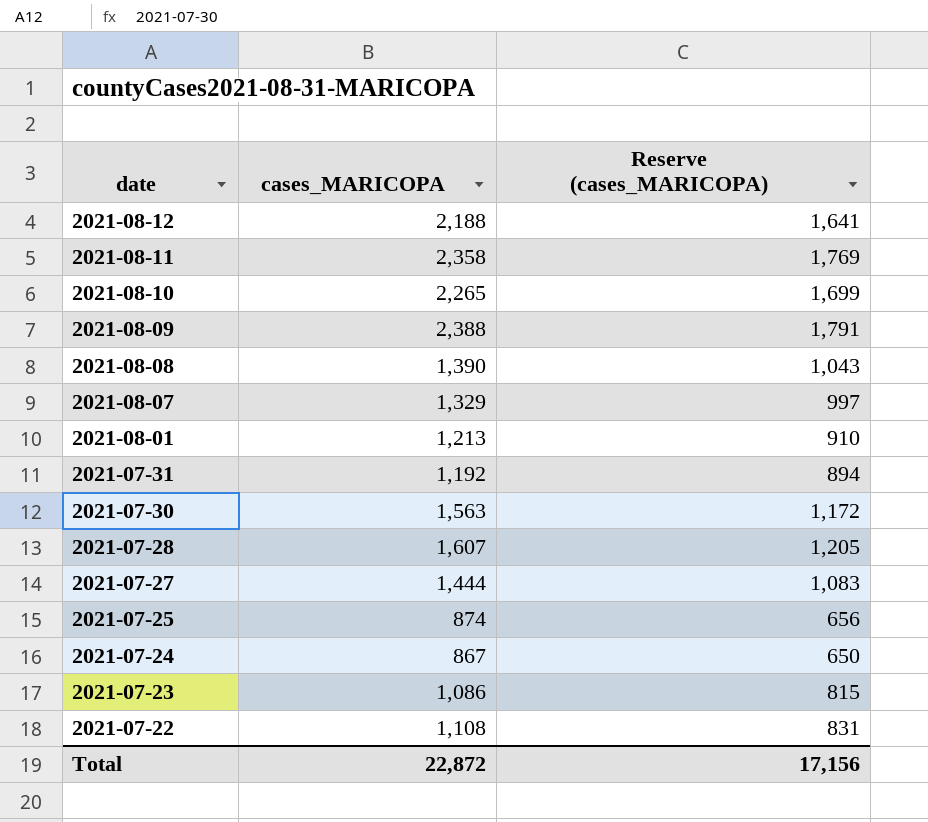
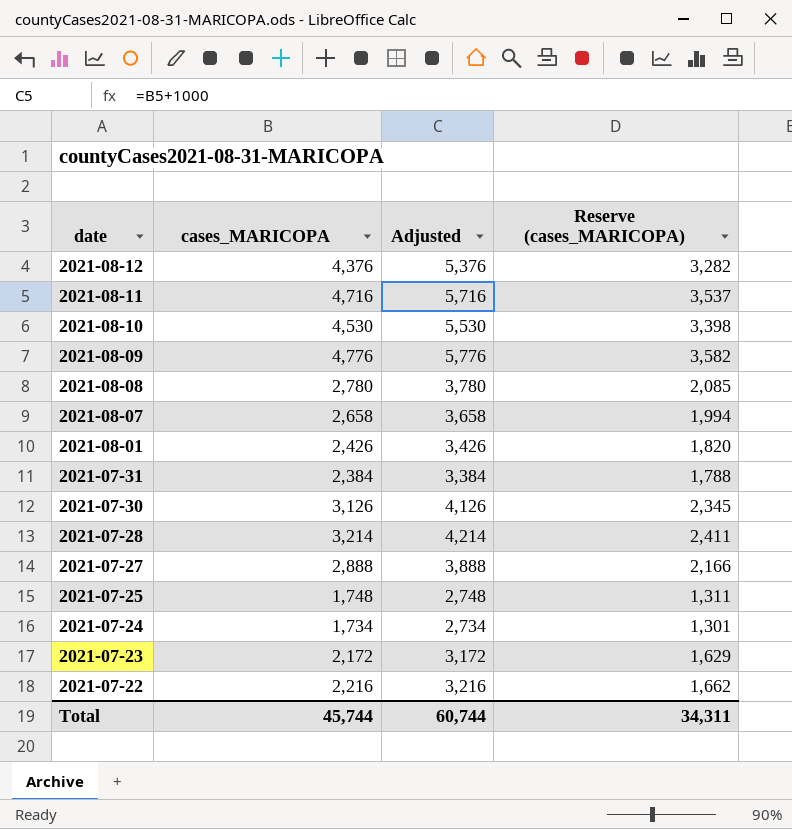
column Adjusted | formula: none -> [cases_MARICOPA] + 1000
2021-08-12 | cases_MARICOPA: 2,188 -> 4,376
2021-08-12 | Reserve (cases_MARICOPA): 1,641 -> 3,282
2021-08-11 | cases_MARICOPA: 2,358 -> 4,716
2021-08-11 | Reserve (cases_MARICOPA): 1,769 -> 3,537
2021-08-10 | cases_MARICOPA: 2,265 -> 4,530
2021-08-10 | Reserve (cases_MARICOPA): 1,699 -> 3,398
2021-08-09 | cases_MARICOPA: 2,388 -> 4,776
2021-08-09 | Reserve (cases_MARICOPA): 1,791 -> 3,582
2021-08-08 | cases_MARICOPA: 1,390 -> 2,780
2021-08-08 | Reserve (cases_MARICOPA): 1,043 -> 2,085
2021-08-07 | cases_MARICOPA: 1,329 -> 2,658
2021-08-07 | Reserve (cases_MARICOPA): 997 -> 1,994
2021-08-01 | cases_MARICOPA: 1,213 -> 2,426
2021-08-01 | Reserve (cases_MARICOPA): 910 -> 1,820
2021-07-31 | cases_MARICOPA: 1,192 -> 2,384
2021-07-31 | Reserve (cases_MARICOPA): 894 -> 1,788
2021-07-30 | cases_MARICOPA: 1,563 -> 3,126
2021-07-30 | Reserve (cases_MARICOPA): 1,172 -> 2,345
2021-07-28 | cases_MARICOPA: 1,607 -> 3,214
2021-07-28 | Reserve (cases_MARICOPA): 1,205 -> 2,411
2021-07-27 | cases_MARICOPA: 1,444 -> 2,888
2021-07-27 | Reserve (cases_MARICOPA): 1,083 -> 2,166
2021-07-25 | cases_MARICOPA: 874 -> 1,748
2021-07-25 | Reserve (cases_MARICOPA): 656 -> 1,311
2021-07-24 | cases_MARICOPA: 867 -> 1,734
2021-07-24 | Reserve (cases_MARICOPA): 650 -> 1,301
2021-07-23 | cases_MARICOPA: 1,086 -> 2,172
2021-07-23 | Reserve (cases_MARICOPA): 815 -> 1,629
2021-07-22 | cases_MARICOPA: 1,108 -> 2,216
2021-07-22 | Reserve (cases_MARICOPA): 831 -> 1,662
Total | cases_MARICOPA: 22,872 -> 45,744
Total | Reserve (cases_MARICOPA): 17,156 -> 34,311

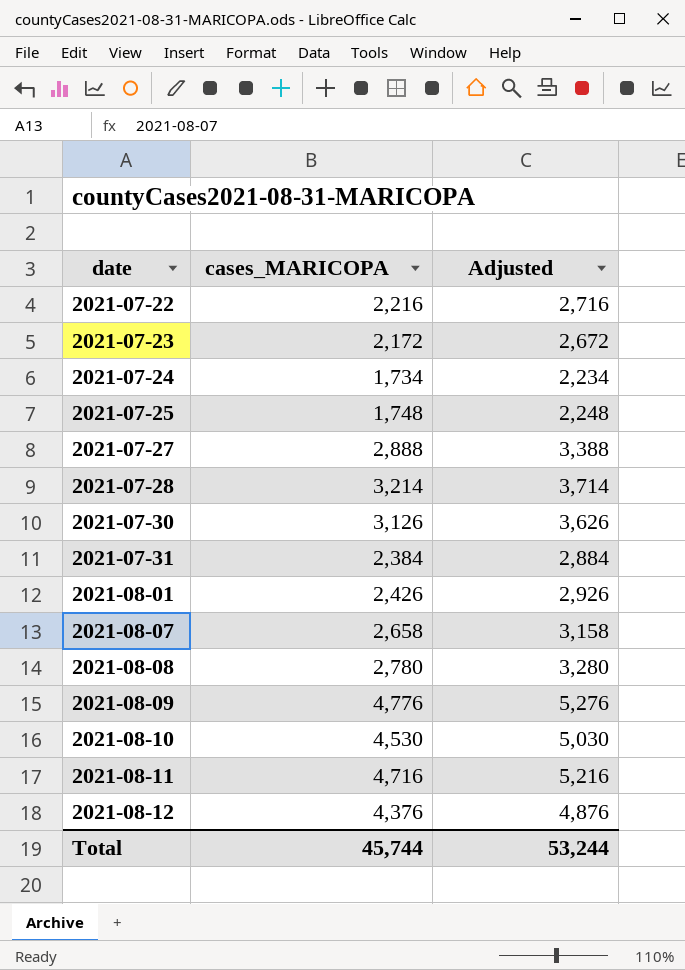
row order: date descending -> date ascending
column Reserve (cases_MARICOPA) | formula: [cases_MARICOPA] * 0.75 -> none
column Adjusted | formula: [cases_MARICOPA] + 1000 -> [cases_MARICOPA] + 500
Total | Adjusted: 60,744 -> 53,244

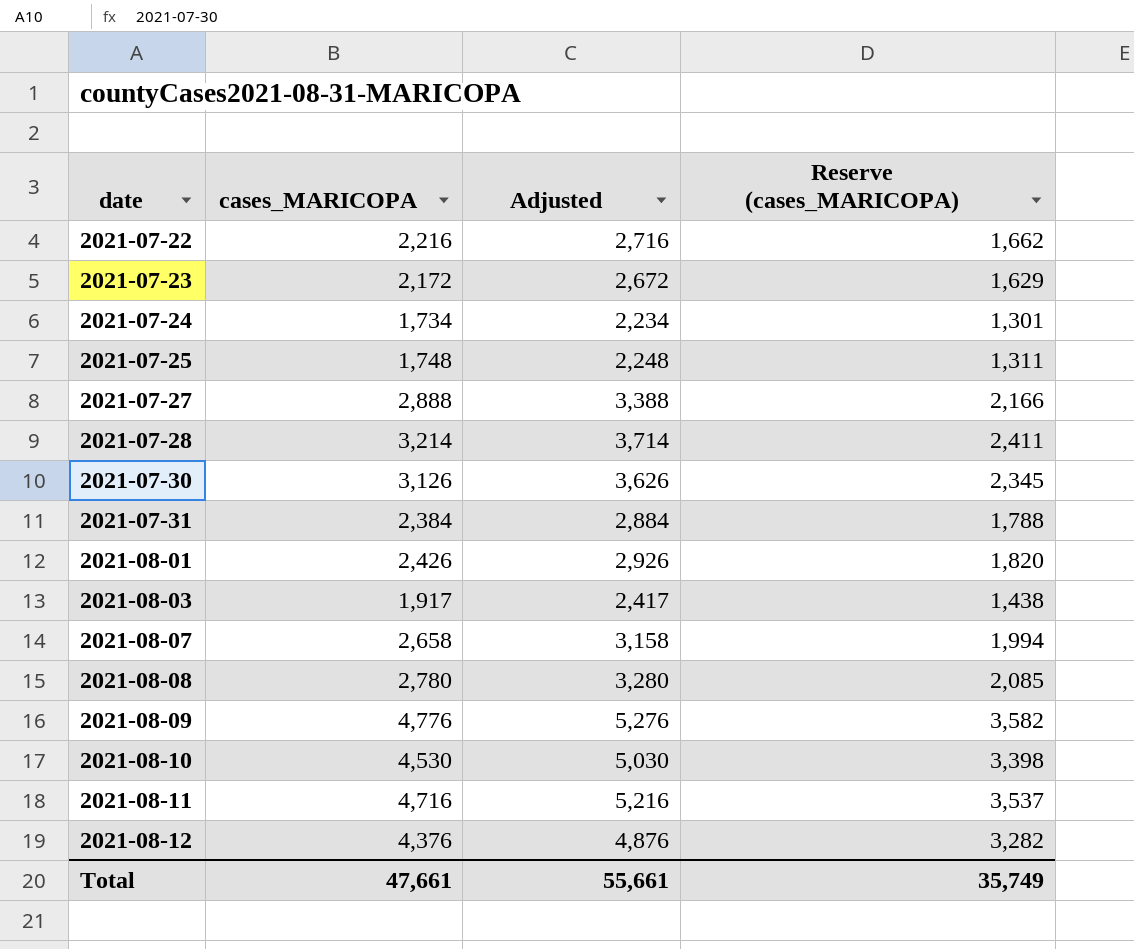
column Reserve (cases_MARICOPA) | formula: none -> [cases_MARICOPA] * 0.75
row 2021-08-03: none -> 1,917 | 2,417 | 1,438
Total | cases_MARICOPA: 45,744 -> 47,661
Total | Adjusted: 53,244 -> 55,661

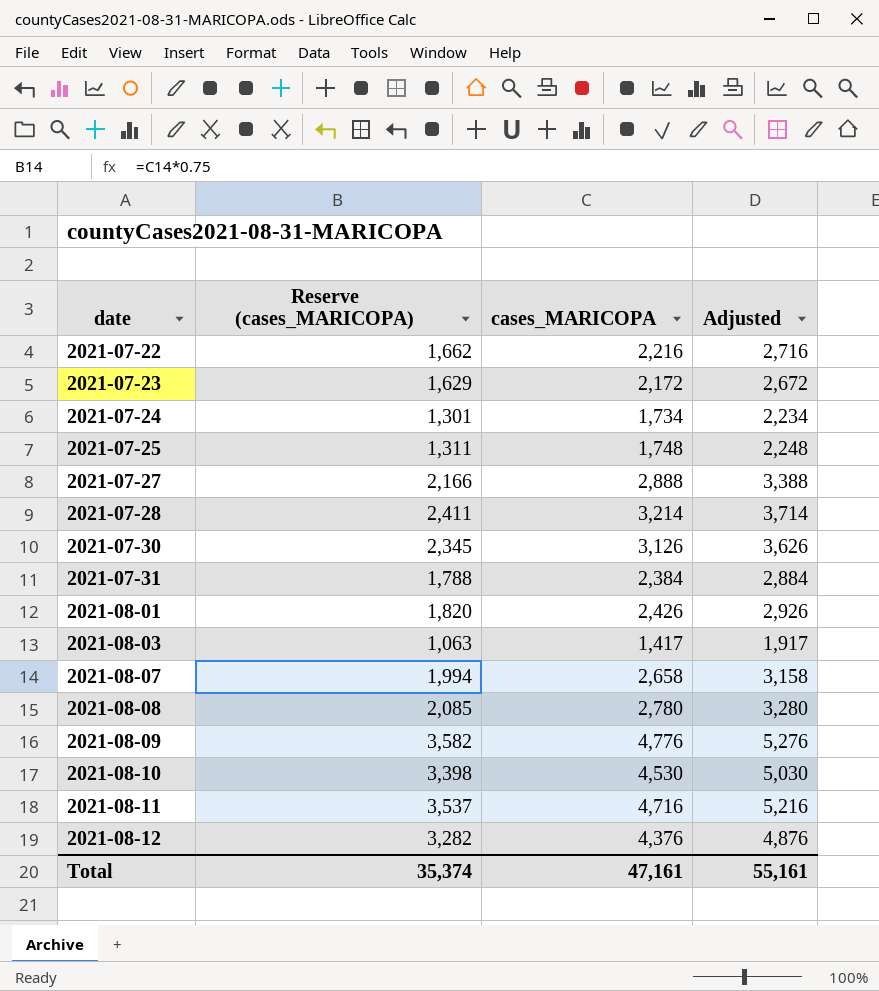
column Reserve (cases_MARICOPA) | position: 4 -> 2
2021-08-03 | Reserve (cases_MARICOPA): 1,438 -> 1,063
2021-08-03 | cases_MARICOPA: 1,917 -> 1,417
2021-08-03 | Adjusted: 2,417 -> 1,917
Total | Reserve (cases_MARICOPA): 35,749 -> 35,374
Total | cases_MARICOPA: 47,661 -> 47,161
Total | Adjusted: 55,661 -> 55,161

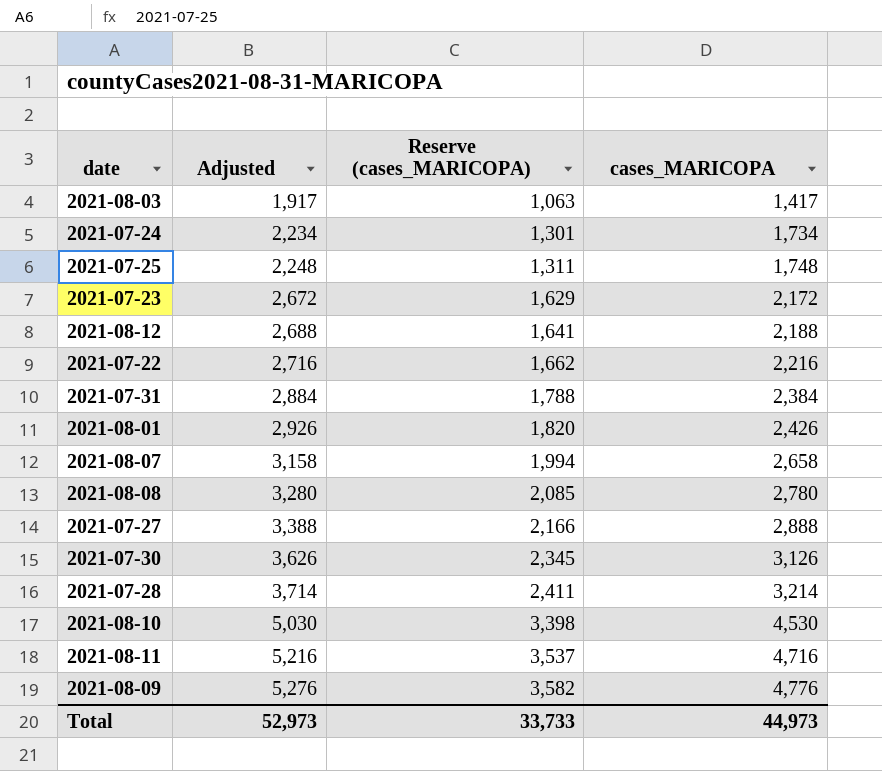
row order: date ascending -> Adjusted ascending
column Adjusted | position: 4 -> 2
2021-08-12 | Adjusted: 4,876 -> 2,688
2021-08-12 | Reserve (cases_MARICOPA): 3,282 -> 1,641
2021-08-12 | cases_MARICOPA: 4,376 -> 2,188
Total | Adjusted: 55,161 -> 52,973
Total | Reserve (cases_MARICOPA): 35,374 -> 33,733
Total | cases_MARICOPA: 47,161 -> 44,973

